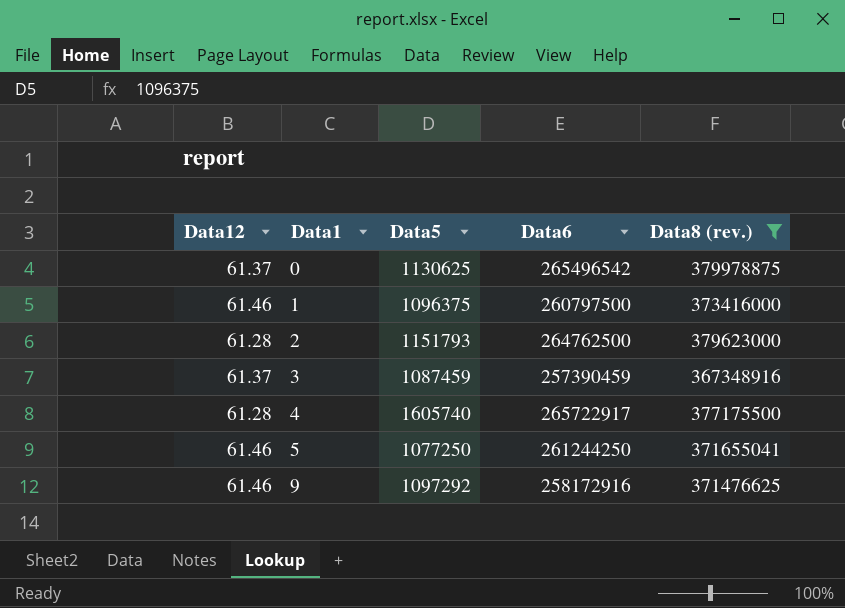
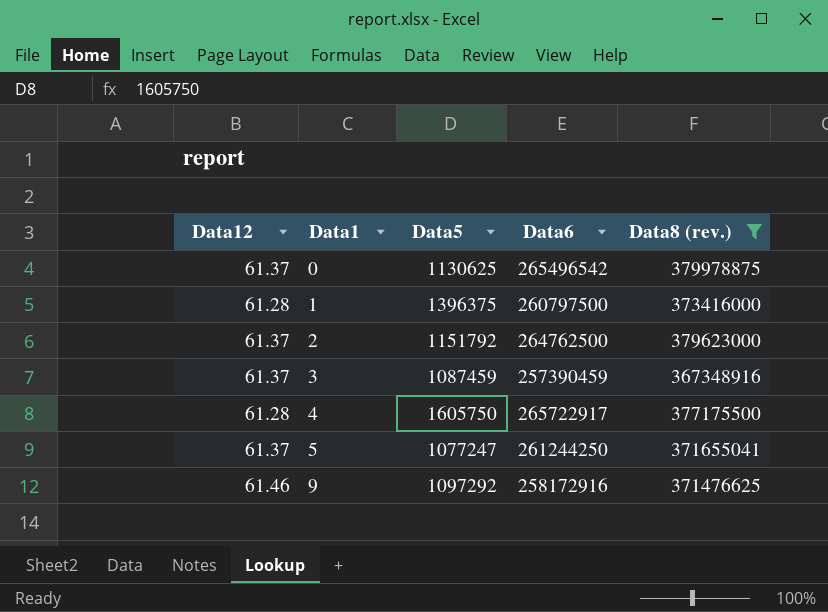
1 | Data12: 61.46 -> 61.28
1 | Data5: 1096375 -> 1396375
2 | Data12: 61.28 -> 61.37
2 | Data5: 1151793 -> 1151792
4 | Data5: 1605740 -> 1605750
5 | Data12: 61.46 -> 61.37
5 | Data5: 1077250 -> 1077247

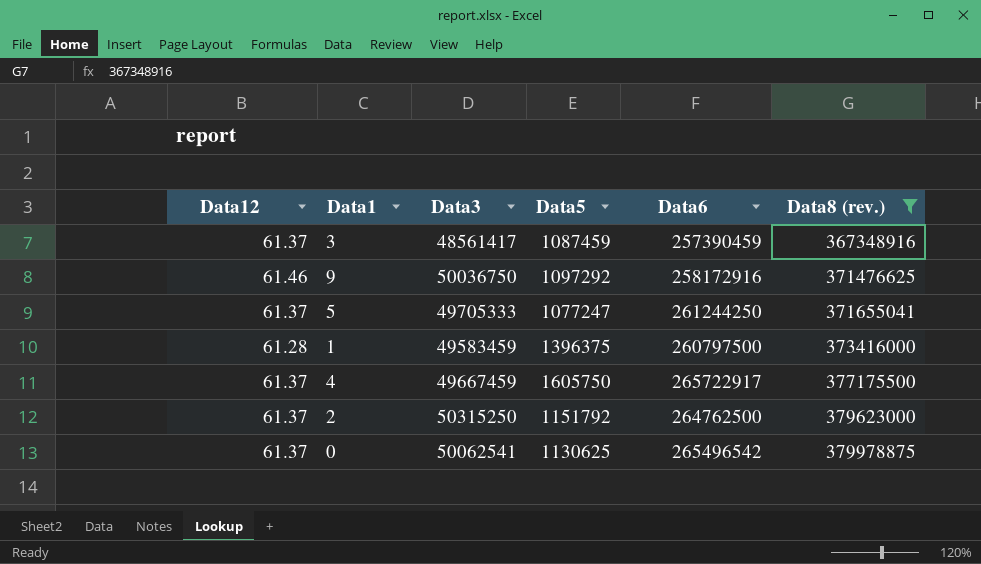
row order: Data1 ascending -> Data8 (rev.) ascending
column Data3 | position: none -> 3
4 | Data12: 61.28 -> 61.37

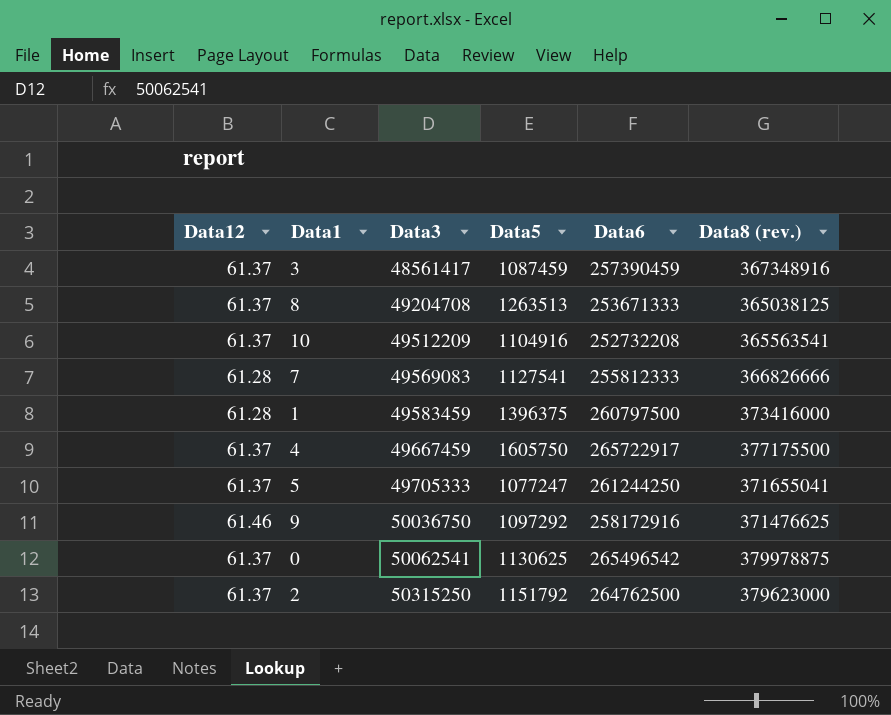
filter: Data8 (rev.) >= 367348916 -> none
row order: Data8 (rev.) ascending -> Data3 ascending

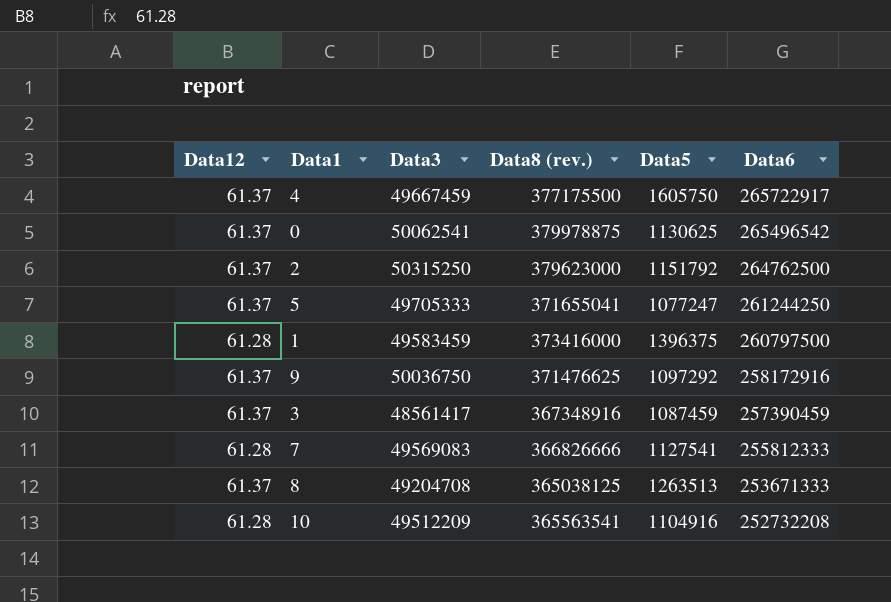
row order: Data3 ascending -> Data6 descending
column Data8 (rev.) | position: 6 -> 4
9 | Data12: 61.46 -> 61.37
10 | Data12: 61.37 -> 61.28

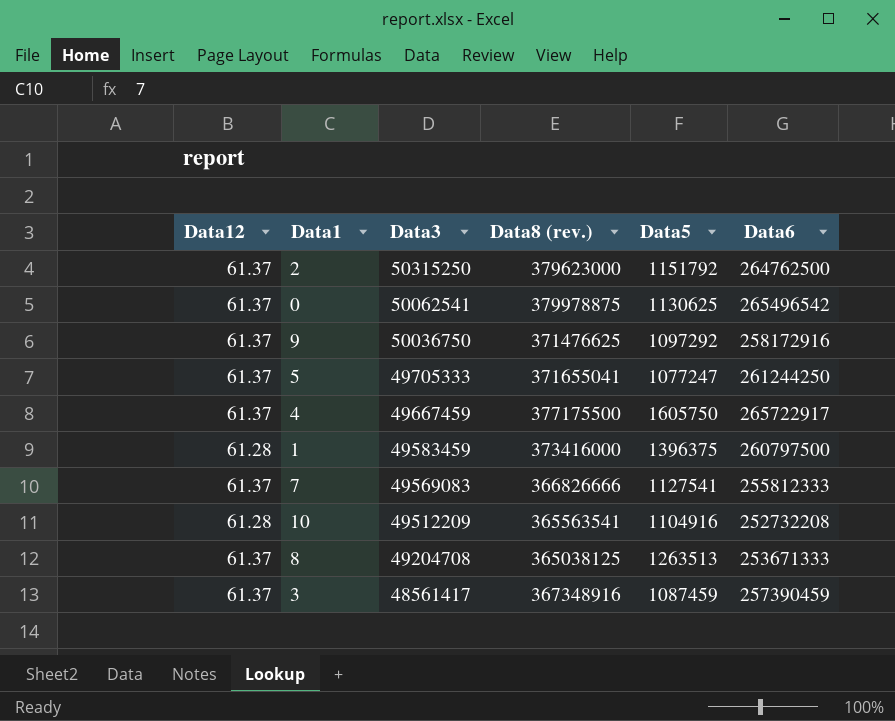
row order: Data6 descending -> Data3 descending
7 | Data12: 61.28 -> 61.37

